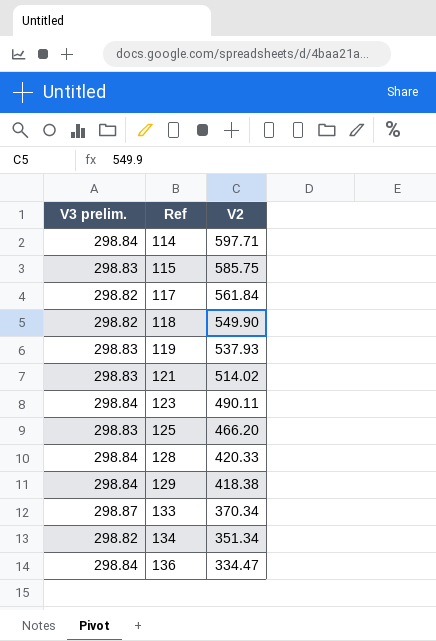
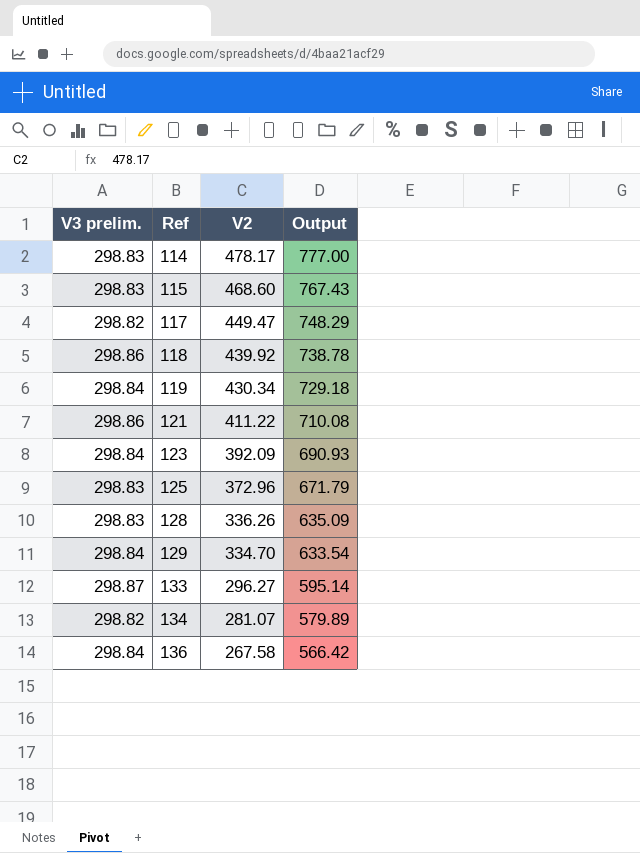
column Output | formula: none -> [V3 prelim.] + [V2]
114 | V3 prelim.: 298.84 -> 298.83
114 | V2: 597.71 -> 478.17
115 | V2: 585.75 -> 468.60
117 | V2: 561.84 -> 449.47
118 | V3 prelim.: 298.82 -> 298.86
118 | V2: 549.90 -> 439.92
119 | V3 prelim.: 298.83 -> 298.84
119 | V2: 537.93 -> 430.34
121 | V3 prelim.: 298.83 -> 298.86
121 | V2: 514.02 -> 411.22
123 | V2: 490.11 -> 392.09
125 | V2: 466.20 -> 372.96
128 | V3 prelim.: 298.84 -> 298.83
128 | V2: 420.33 -> 336.26
129 | V2: 418.38 -> 334.70
133 | V2: 370.34 -> 296.27
134 | V2: 351.34 -> 281.07
136 | V2: 334.47 -> 267.58

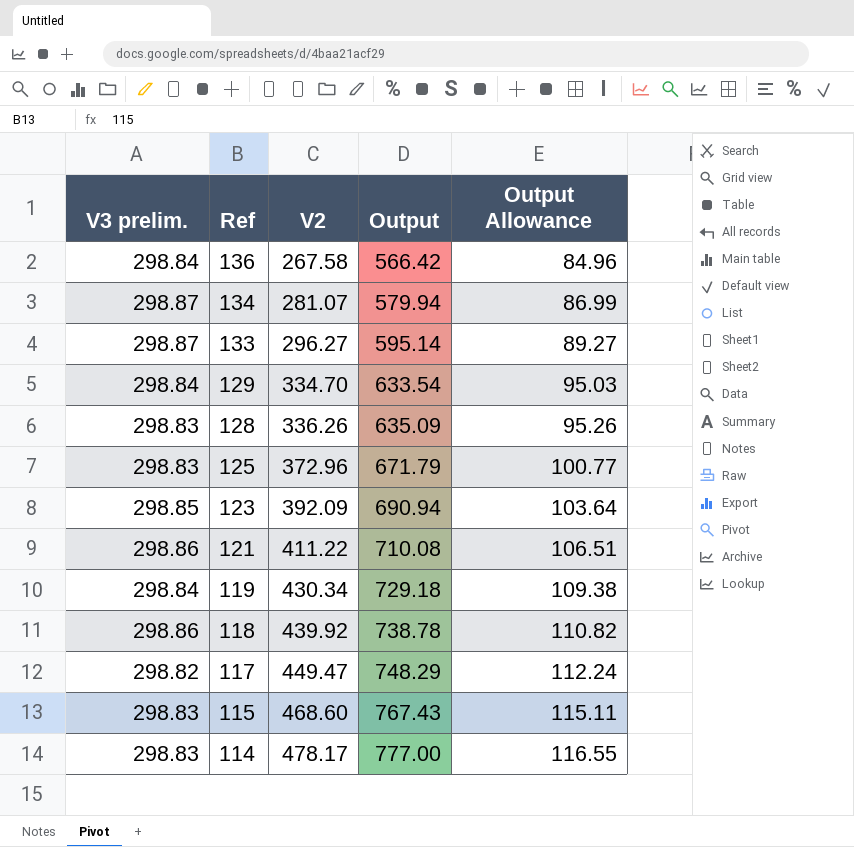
row order: Ref ascending -> Ref descending
column Output Allowance | formula: none -> [Output] * 0.15
134 | V3 prelim.: 298.82 -> 298.87
134 | Output: 579.89 -> 579.94
123 | V3 prelim.: 298.84 -> 298.85
123 | Output: 690.93 -> 690.94

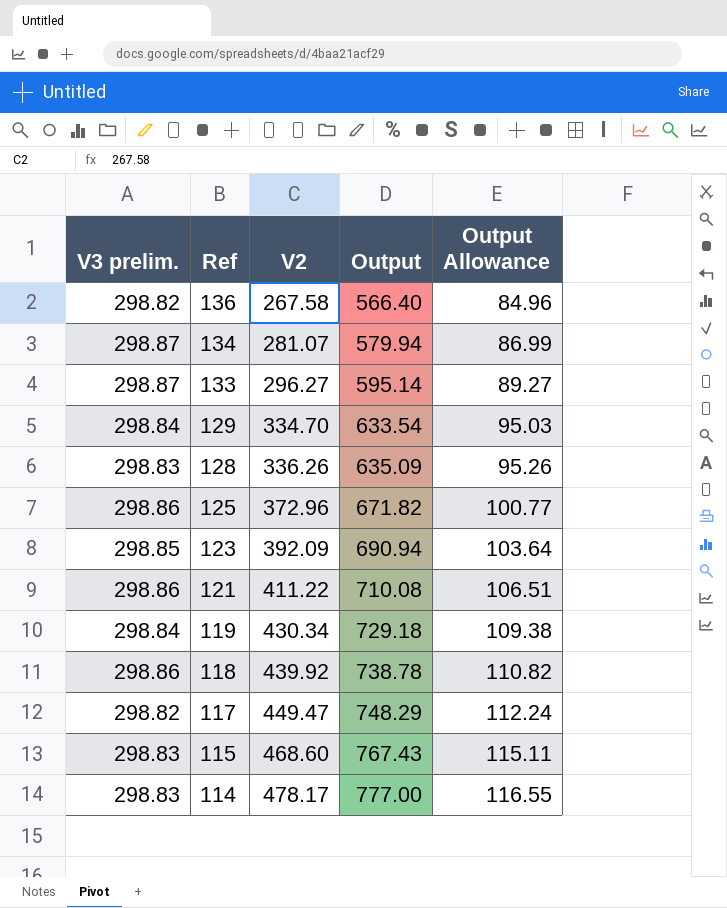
136 | V3 prelim.: 298.84 -> 298.82
136 | Output: 566.42 -> 566.40
125 | V3 prelim.: 298.83 -> 298.86
125 | Output: 671.79 -> 671.82

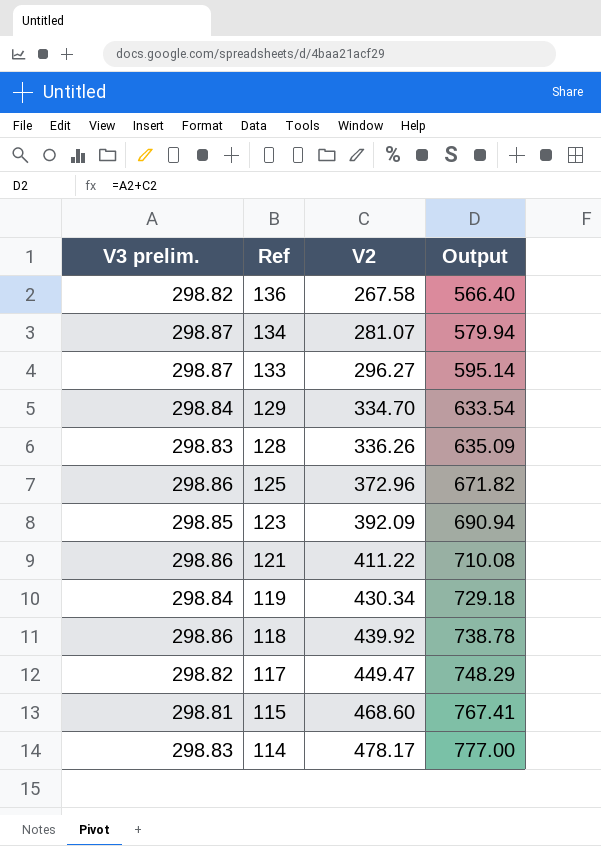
column Output Allowance | formula: [Output] * 0.15 -> none
115 | V3 prelim.: 298.83 -> 298.81
115 | Output: 767.43 -> 767.41

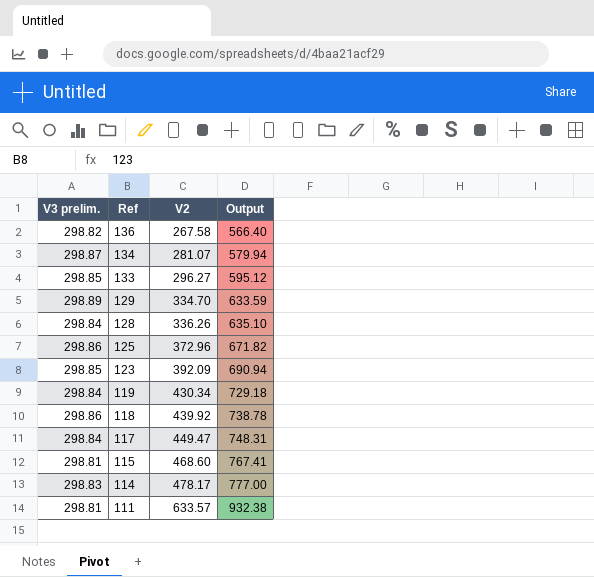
row 121: 298.86 | 411.22 | 710.08 -> none
133 | V3 prelim.: 298.87 -> 298.85
133 | Output: 595.14 -> 595.12
129 | V3 prelim.: 298.84 -> 298.89
129 | Output: 633.54 -> 633.59
128 | V3 prelim.: 298.83 -> 298.84
128 | Output: 635.09 -> 635.10
117 | V3 prelim.: 298.82 -> 298.84
117 | Output: 748.29 -> 748.31
row 111: none -> 298.81 | 633.57 | 932.38

